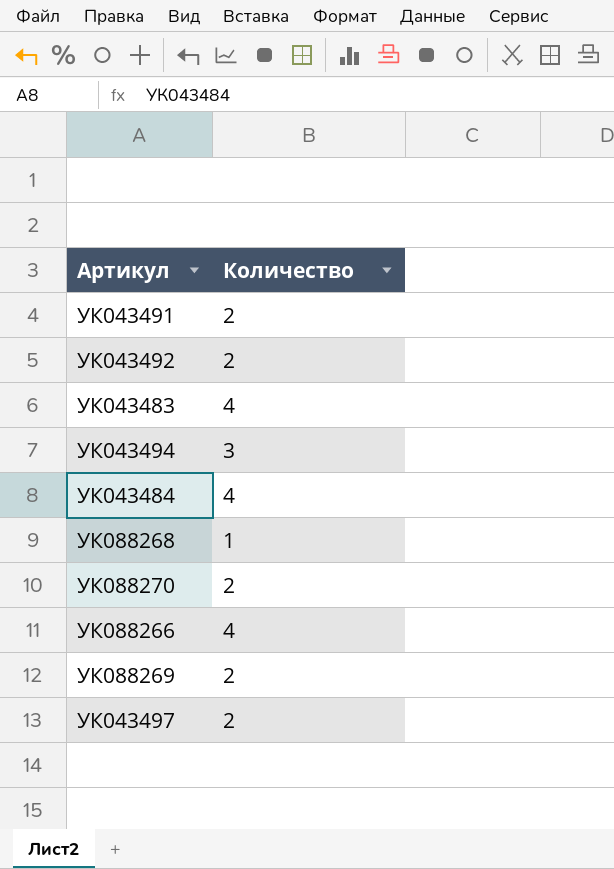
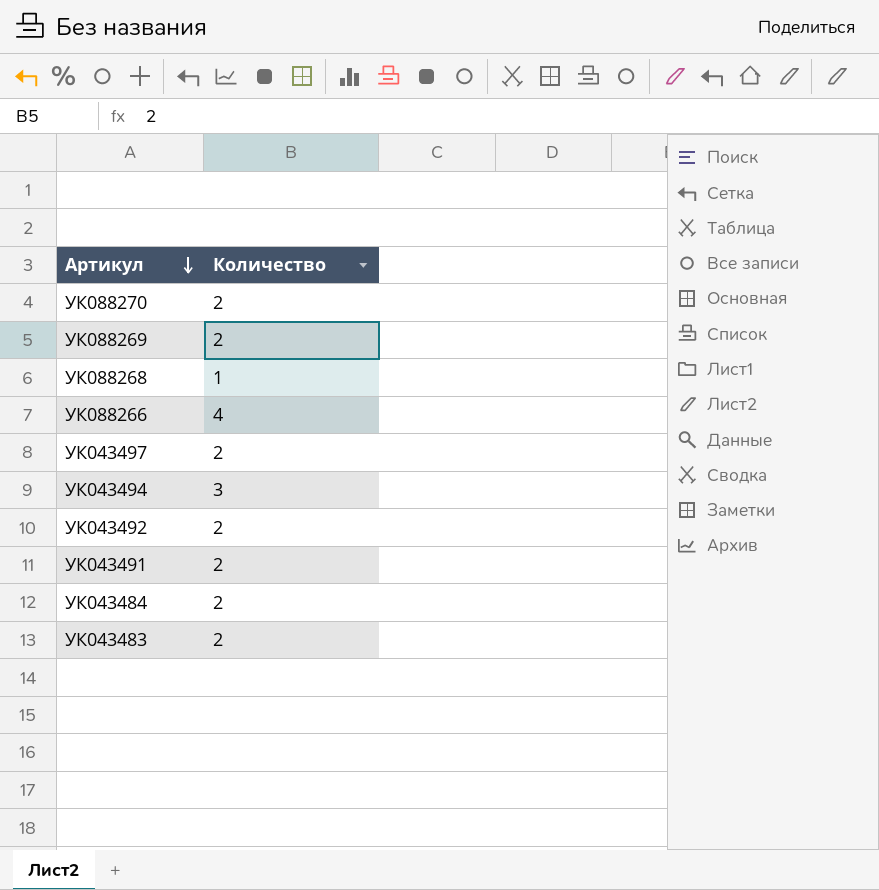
row order: none -> Артикул descending
УК043484 | Количество: 4 -> 2
УК043483 | Количество: 4 -> 2

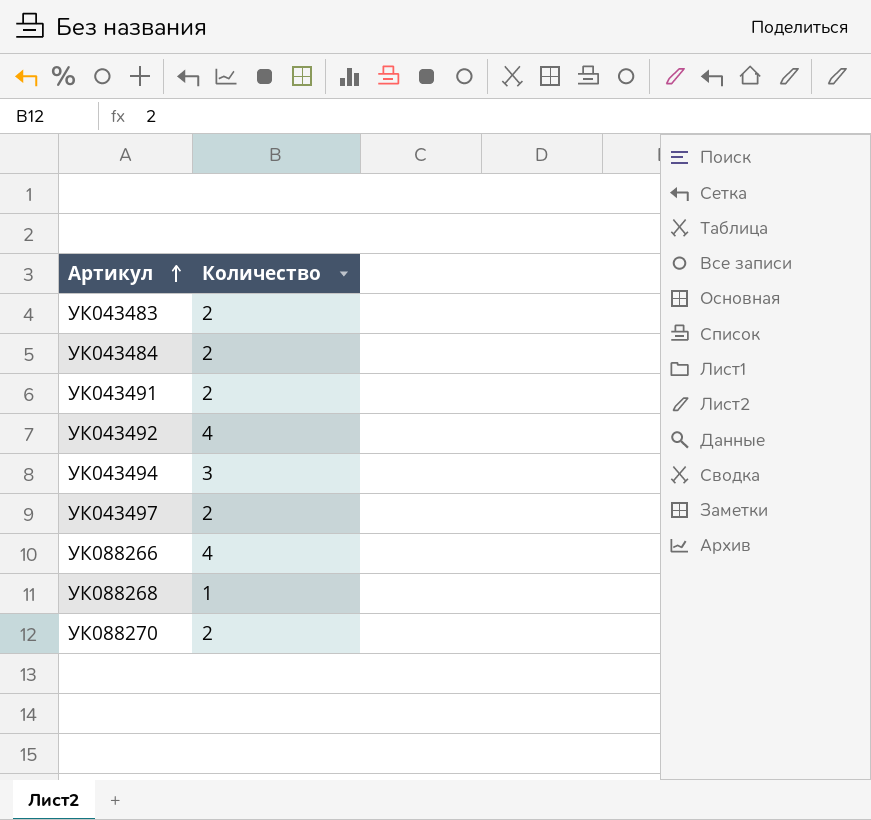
row order: Артикул descending -> Артикул ascending
row УК088269: 2 -> none
УК043492 | Количество: 2 -> 4

